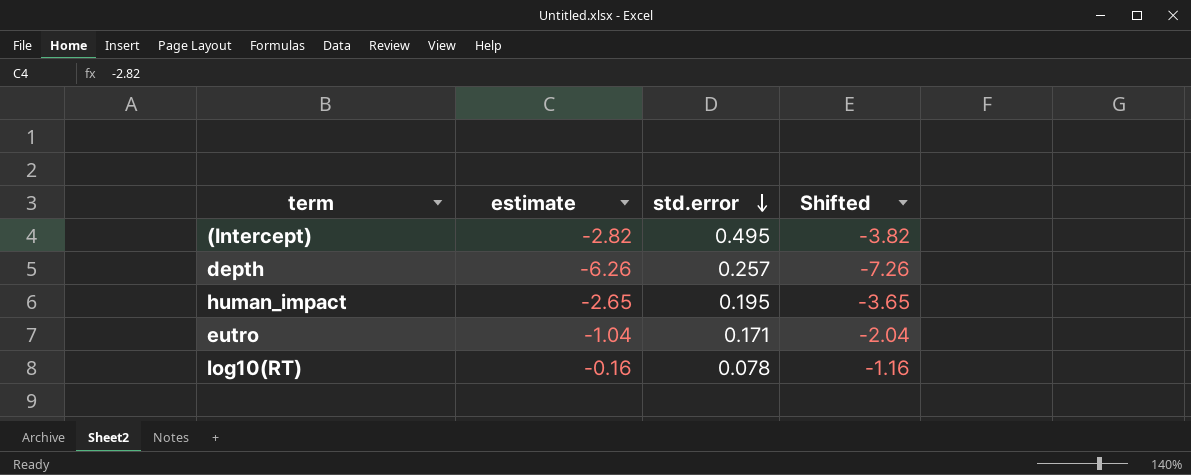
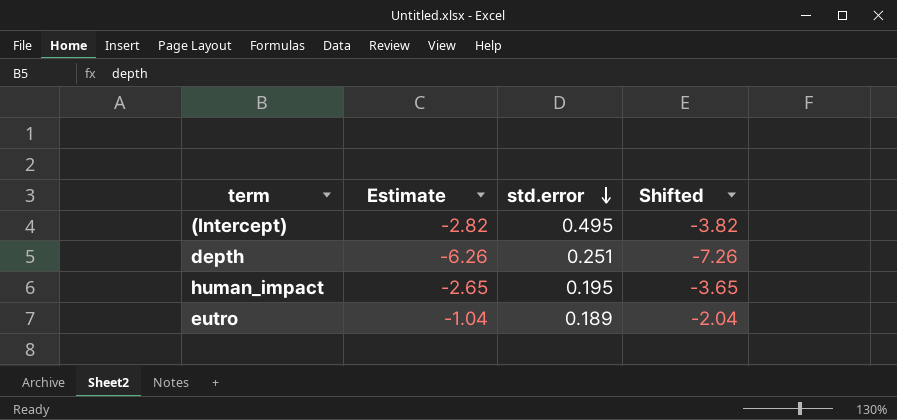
column name: estimate -> Estimate
row log10(RT): -0.16 | 0.078 | -1.16 -> none
depth | std.error: 0.257 -> 0.251
eutro | std.error: 0.171 -> 0.189

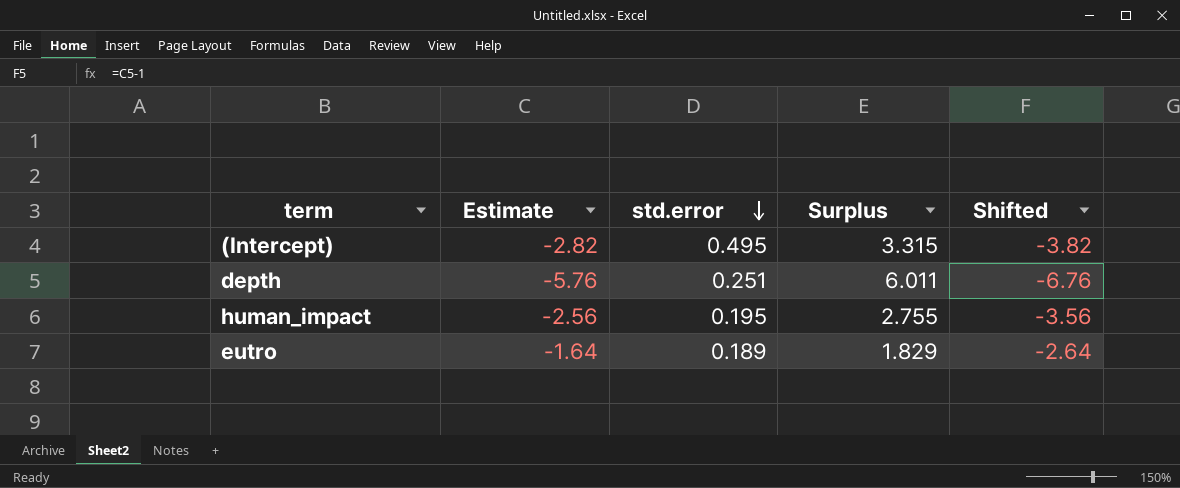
column Surplus | formula: none -> [std.error] - [Estimate]
depth | Estimate: -6.26 -> -5.76
depth | Shifted: -7.26 -> -6.76
human_impact | Estimate: -2.65 -> -2.56
human_impact | Shifted: -3.65 -> -3.56
eutro | Estimate: -1.04 -> -1.64
eutro | Shifted: -2.04 -> -2.64

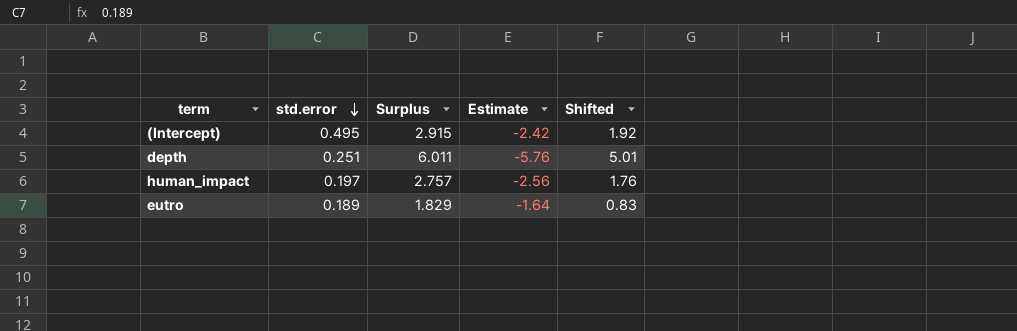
column Estimate | position: 2 -> 4
column Shifted | formula: [Estimate] - 1 -> [Surplus] - 1
(Intercept) | Surplus: 3.315 -> 2.915
(Intercept) | Estimate: -2.82 -> -2.42
human_impact | std.error: 0.195 -> 0.197
human_impact | Surplus: 2.755 -> 2.757

